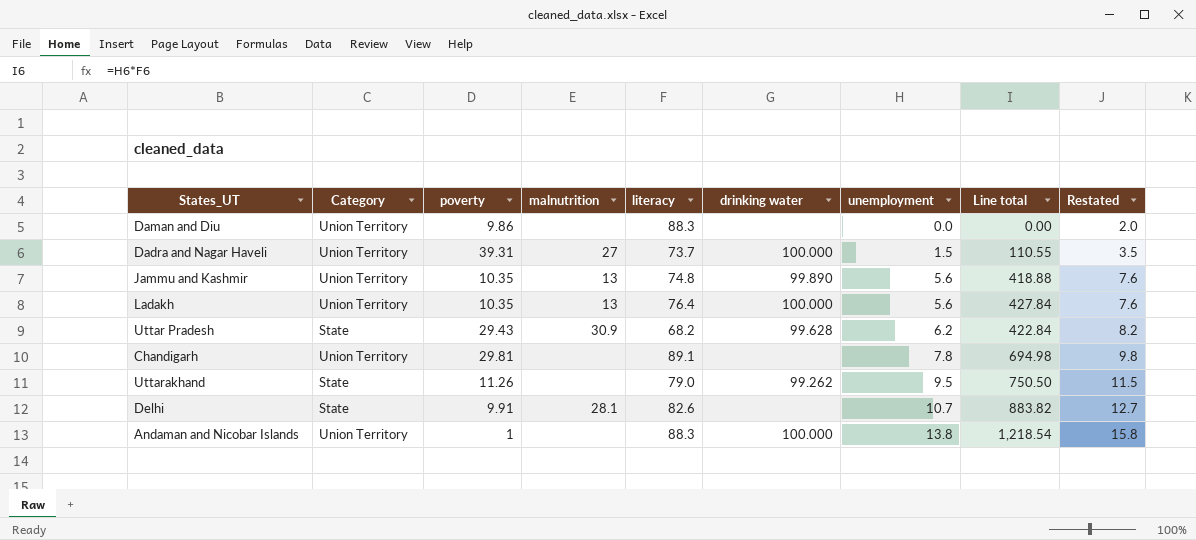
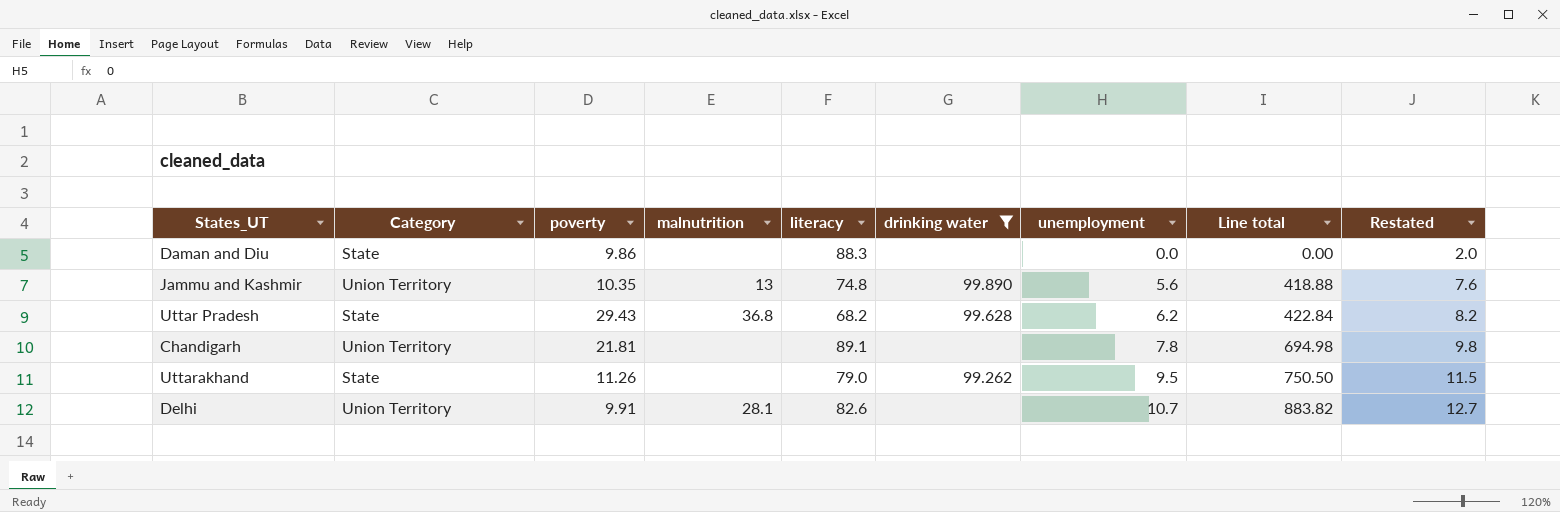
filter: none -> drinking water != 100.000
Daman and Diu | Category: Union Territory -> State
Uttar Pradesh | malnutrition: 30.9 -> 36.8
Chandigarh | poverty: 29.81 -> 21.81
Delhi | Category: State -> Union Territory

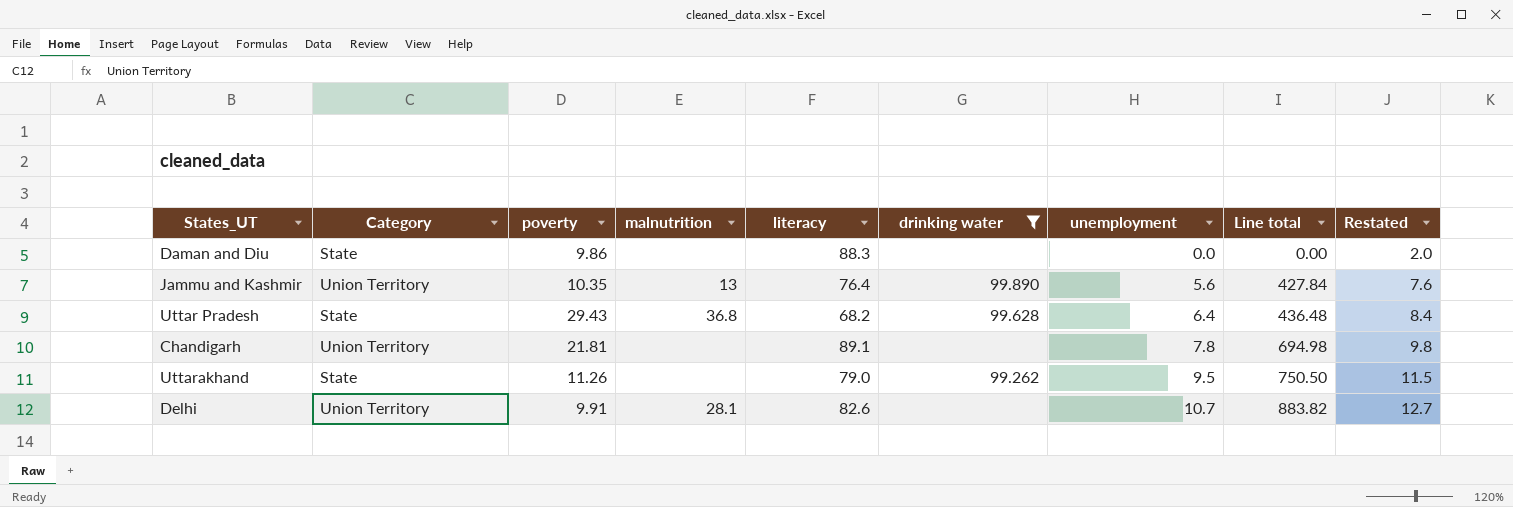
Jammu and Kashmir | literacy: 74.8 -> 76.4
Jammu and Kashmir | Line total: 418.88 -> 427.84
Uttar Pradesh | unemployment: 6.2 -> 6.4
Uttar Pradesh | Line total: 422.84 -> 436.48
Uttar Pradesh | Restated: 8.2 -> 8.4

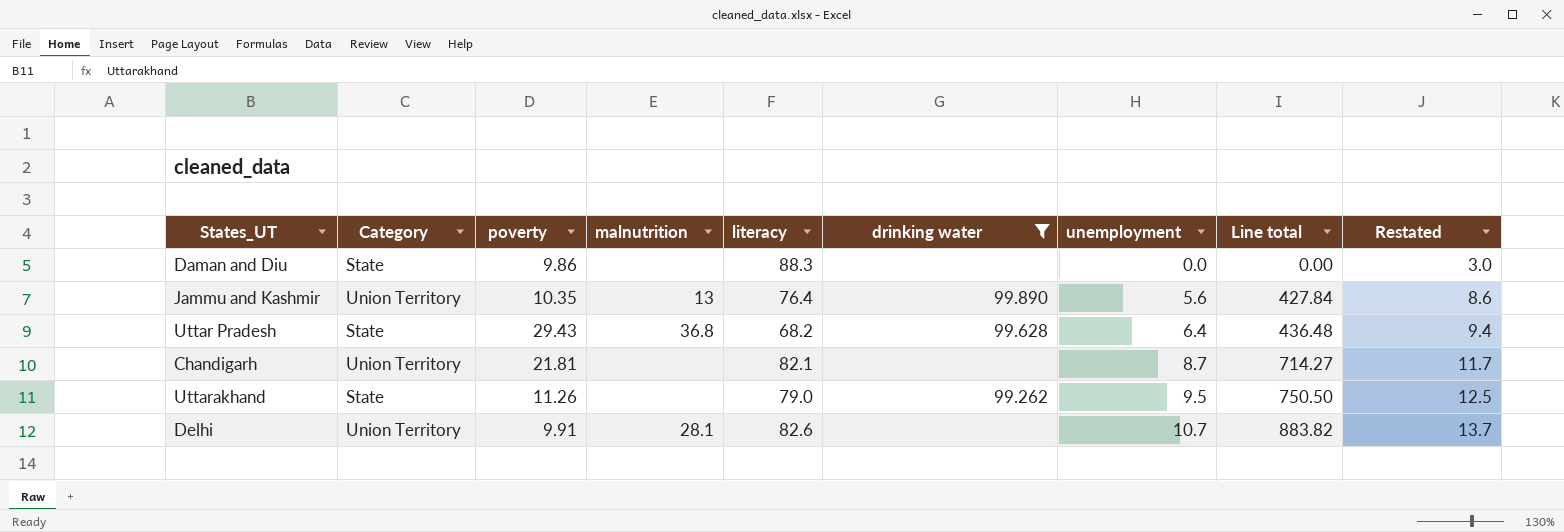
column Restated | formula: [unemployment] + 2 -> [unemployment] + 3
Chandigarh | literacy: 89.1 -> 82.1
Chandigarh | unemployment: 7.8 -> 8.7
Chandigarh | Line total: 694.98 -> 714.27

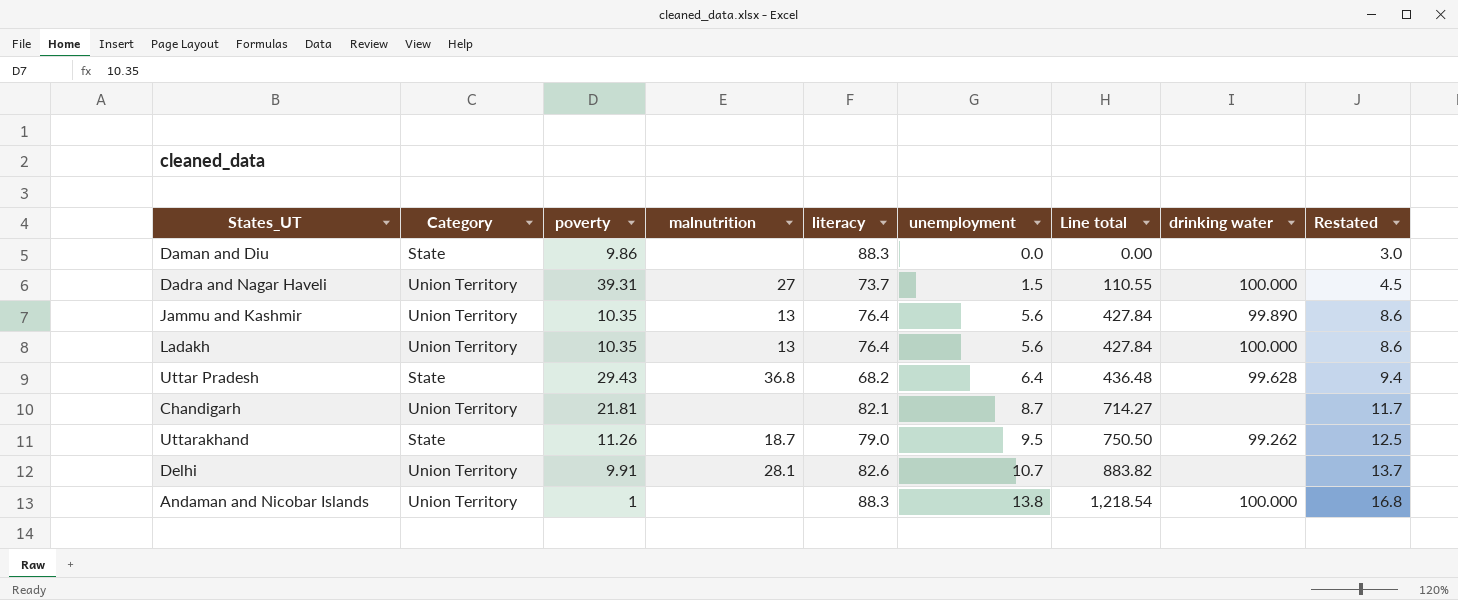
filter: drinking water != 100.000 -> none
column drinking water | position: 6 -> 8
Uttarakhand | malnutrition: none -> 18.7

